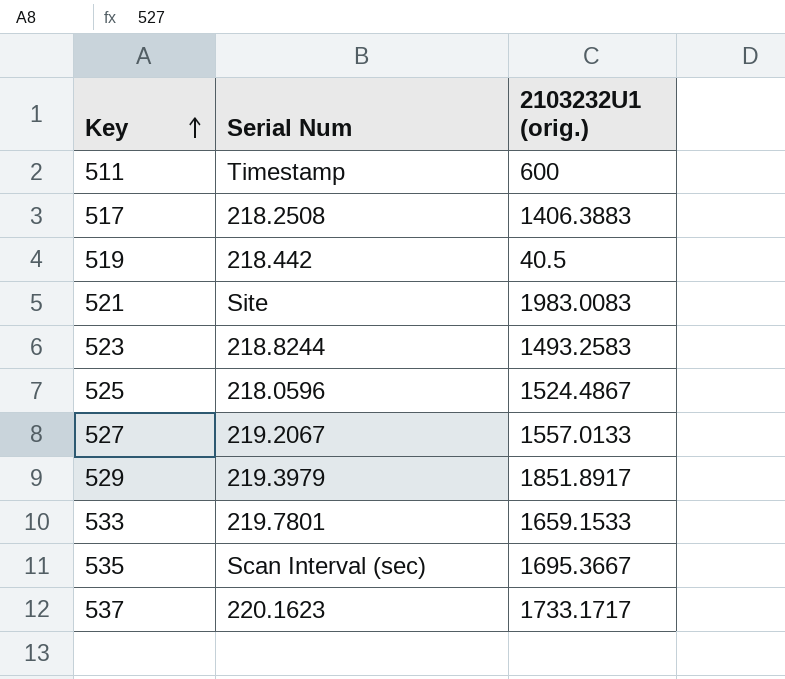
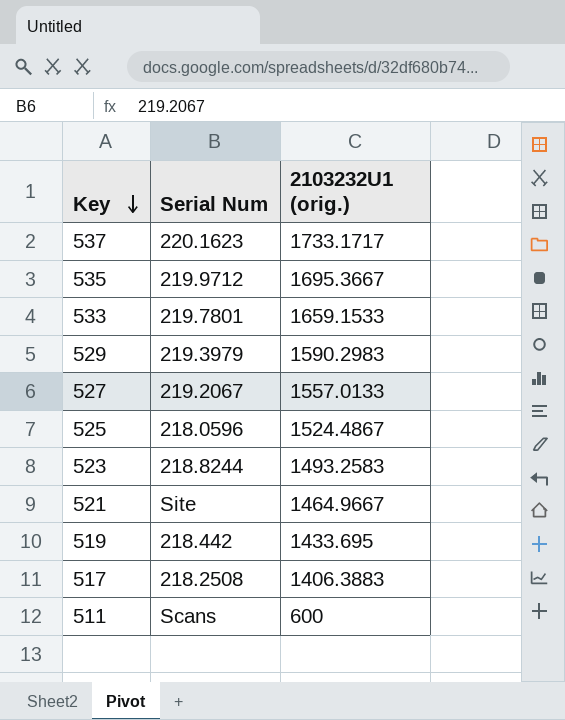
row order: Key ascending -> Key descending
535 | Serial Num: Scan Interval (sec) -> 219.9712
529 | 2103232U1 (orig.): 1851.8917 -> 1590.2983
521 | 2103232U1 (orig.): 1983.0083 -> 1464.9667
519 | 2103232U1 (orig.): 40.5 -> 1433.695
511 | Serial Num: Timestamp -> Scans

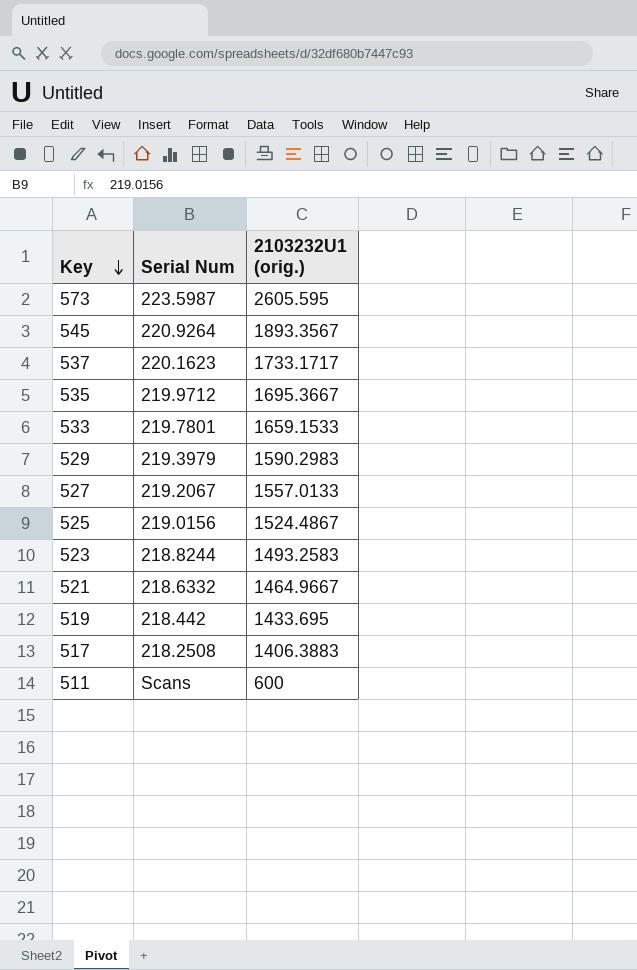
row 573: none -> 223.5987 | 2605.595
row 545: none -> 220.9264 | 1893.3567
525 | Serial Num: 218.0596 -> 219.0156
521 | Serial Num: Site -> 218.6332

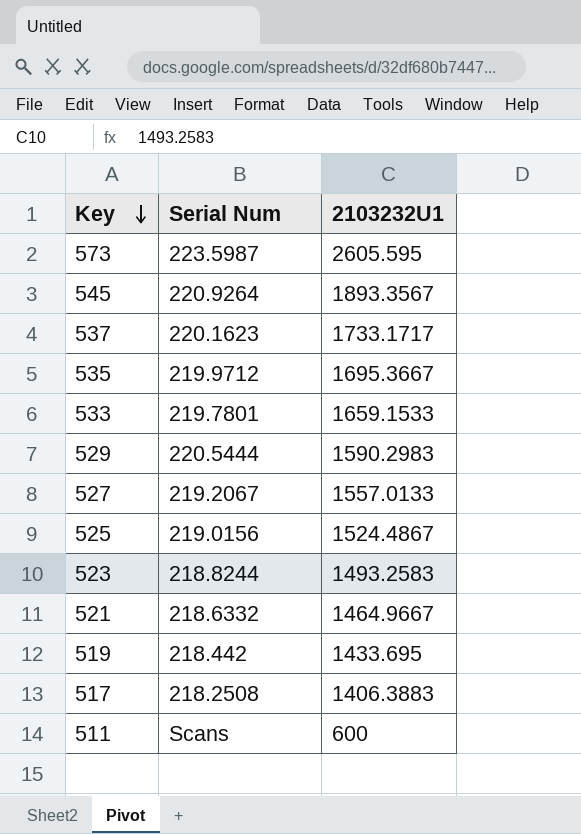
column name: 2103232U1 (orig.) -> 2103232U1
529 | Serial Num: 219.3979 -> 220.5444

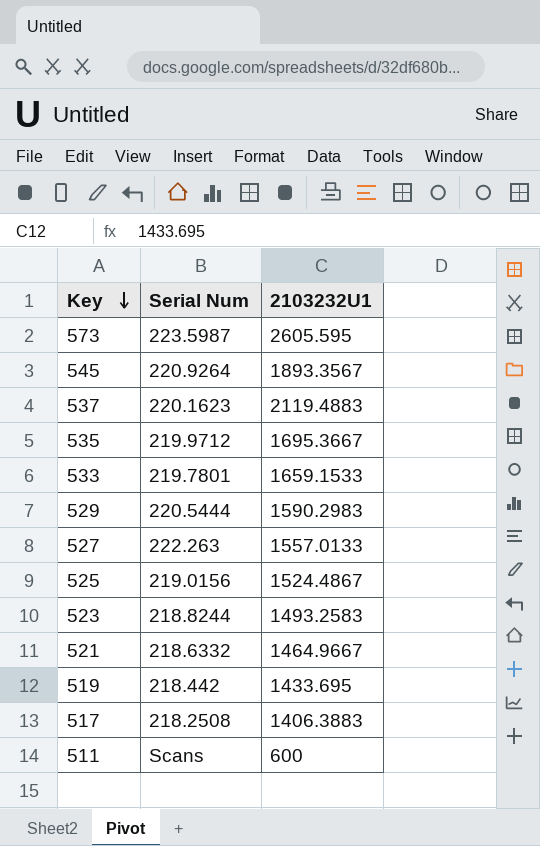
537 | 2103232U1: 1733.1717 -> 2119.4883
527 | Serial Num: 219.2067 -> 222.263

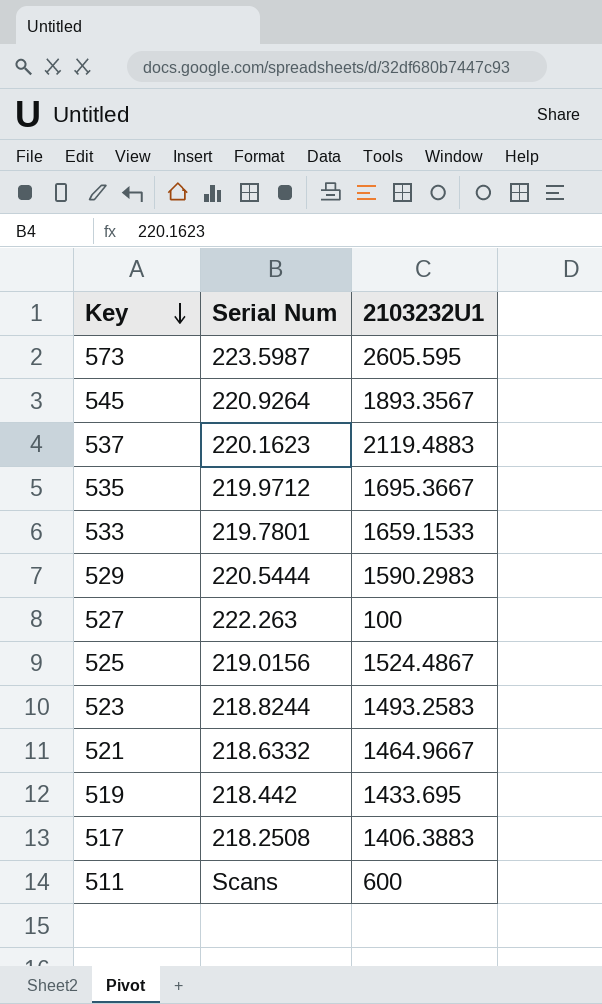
527 | 2103232U1: 1557.0133 -> 100

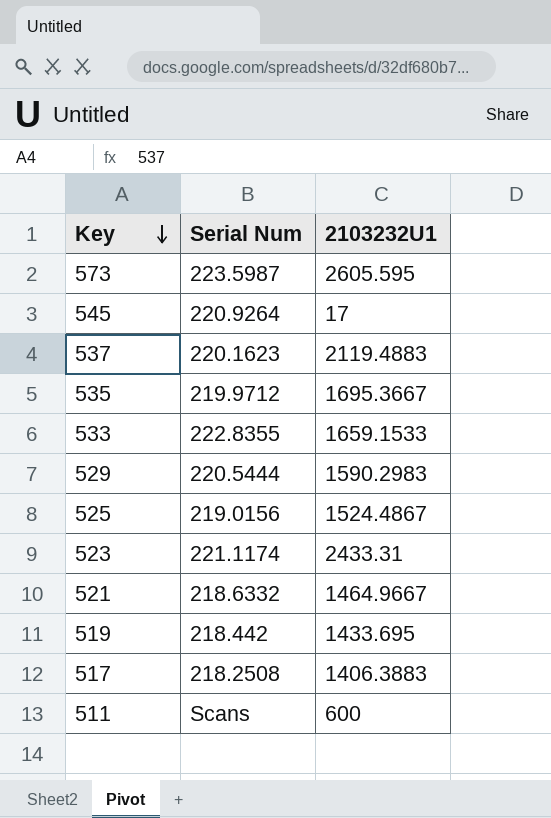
row 527: 222.263 | 100 -> none
545 | 2103232U1: 1893.3567 -> 17
533 | Serial Num: 219.7801 -> 222.8355
523 | Serial Num: 218.8244 -> 221.1174
523 | 2103232U1: 1493.2583 -> 2433.31

